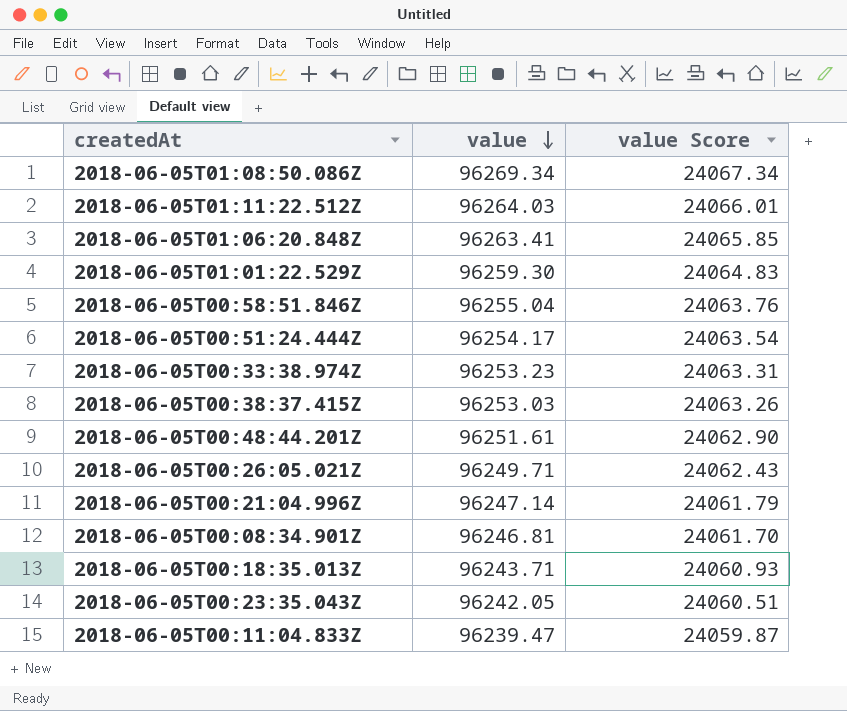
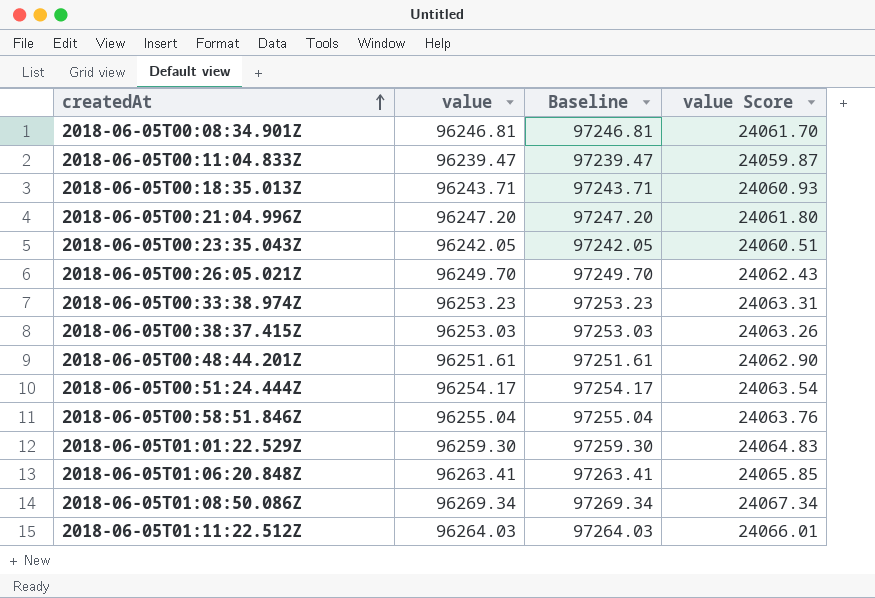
row order: value descending -> createdAt ascending
column Baseline | formula: none -> [value] + 1000
2018-06-05T00:21:04.996Z | value: 96247.14 -> 96247.20
2018-06-05T00:21:04.996Z | value Score: 24061.79 -> 24061.80
2018-06-05T00:26:05.021Z | value: 96249.71 -> 96249.70

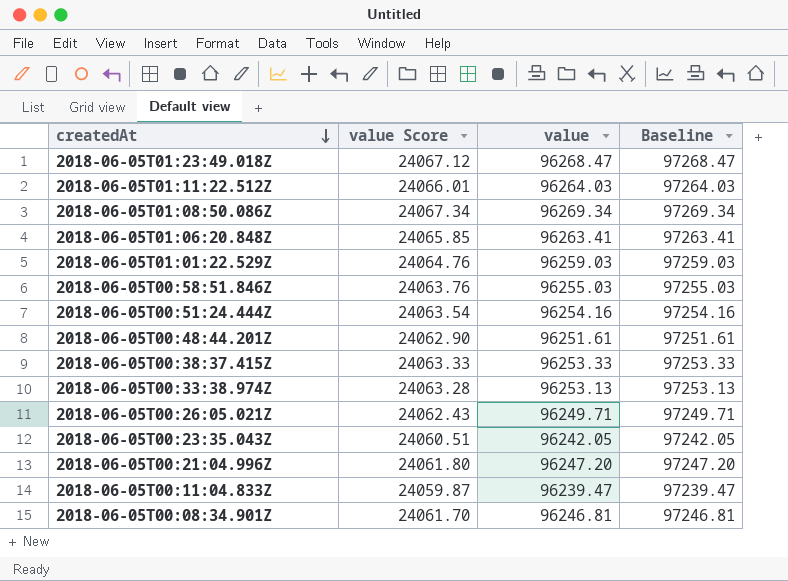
row order: createdAt ascending -> createdAt descending
column value Score | position: 4 -> 2
row 2018-06-05T00:18:35.013Z: 96243.71 | 97243.71 | 24060.93 -> none
row 2018-06-05T01:23:49.018Z: none -> 24067.12 | 96268.47 | 97268.47
2018-06-05T01:01:22.529Z | value Score: 24064.83 -> 24064.76
2018-06-05T01:01:22.529Z | value: 96259.30 -> 96259.03
2018-06-05T01:01:22.529Z | Baseline: 97259.30 -> 97259.03
2018-06-05T00:58:51.846Z | value: 96255.04 -> 96255.03
2018-06-05T00:58:51.846Z | Baseline: 97255.04 -> 97255.03
2018-06-05T00:51:24.444Z | value: 96254.17 -> 96254.16
2018-06-05T00:51:24.444Z | Baseline: 97254.17 -> 97254.16
2018-06-05T00:38:37.415Z | value Score: 24063.26 -> 24063.33
2018-06-05T00:38:37.415Z | value: 96253.03 -> 96253.33
2018-06-05T00:38:37.415Z | Baseline: 97253.03 -> 97253.33
2018-06-05T00:33:38.974Z | value Score: 24063.31 -> 24063.28
2018-06-05T00:33:38.974Z | value: 96253.23 -> 96253.13
2018-06-05T00:33:38.974Z | Baseline: 97253.23 -> 97253.13
2018-06-05T00:26:05.021Z | value: 96249.70 -> 96249.71
2018-06-05T00:26:05.021Z | Baseline: 97249.70 -> 97249.71

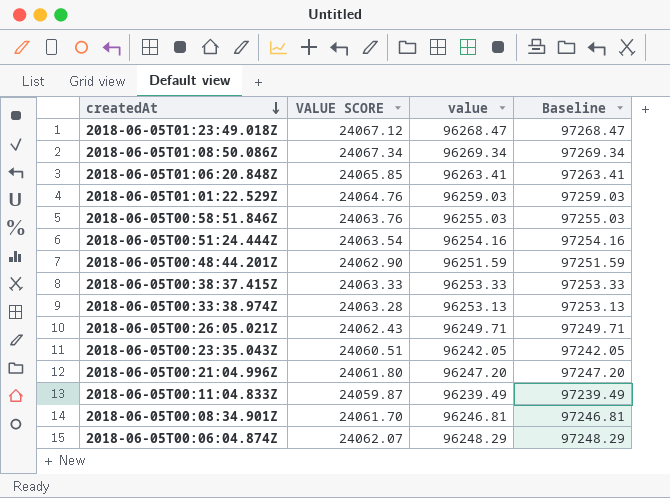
column name: value Score -> VALUE SCORE
row 2018-06-05T01:11:22.512Z: 24066.01 | 96264.03 | 97264.03 -> none
2018-06-05T00:48:44.201Z | value: 96251.61 -> 96251.59
2018-06-05T00:48:44.201Z | Baseline: 97251.61 -> 97251.59
2018-06-05T00:11:04.833Z | value: 96239.47 -> 96239.49
2018-06-05T00:11:04.833Z | Baseline: 97239.47 -> 97239.49
row 2018-06-05T00:06:04.874Z: none -> 24062.07 | 96248.29 | 97248.29

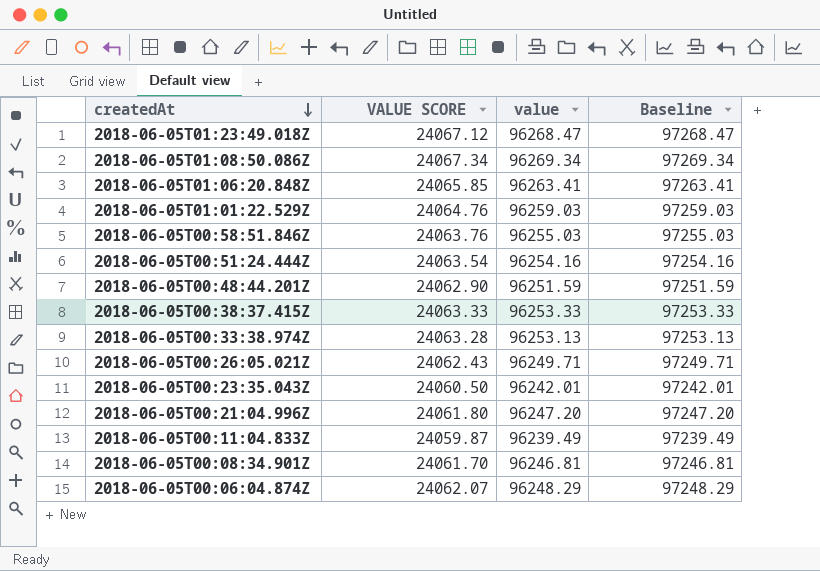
2018-06-05T00:23:35.043Z | VALUE SCORE: 24060.51 -> 24060.50
2018-06-05T00:23:35.043Z | value: 96242.05 -> 96242.01
2018-06-05T00:23:35.043Z | Baseline: 97242.05 -> 97242.01

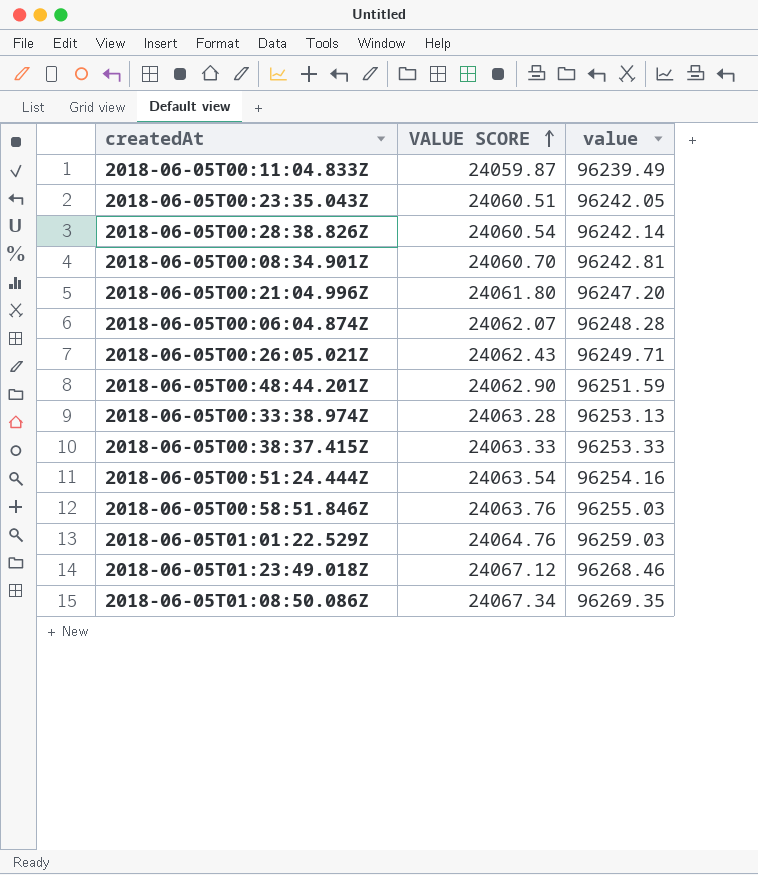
row order: createdAt descending -> VALUE SCORE ascending
column Baseline | formula: [value] + 1000 -> none
row 2018-06-05T01:06:20.848Z: 24065.85 | 96263.41 | 97263.41 -> none
2018-06-05T00:23:35.043Z | VALUE SCORE: 24060.50 -> 24060.51
2018-06-05T00:23:35.043Z | value: 96242.01 -> 96242.05
row 2018-06-05T00:28:38.826Z: none -> 24060.54 | 96242.14
2018-06-05T00:08:34.901Z | VALUE SCORE: 24061.70 -> 24060.70
2018-06-05T00:08:34.901Z | value: 96246.81 -> 96242.81
2018-06-05T00:06:04.874Z | value: 96248.29 -> 96248.28
2018-06-05T01:23:49.018Z | value: 96268.47 -> 96268.46
2018-06-05T01:08:50.086Z | value: 96269.34 -> 96269.35

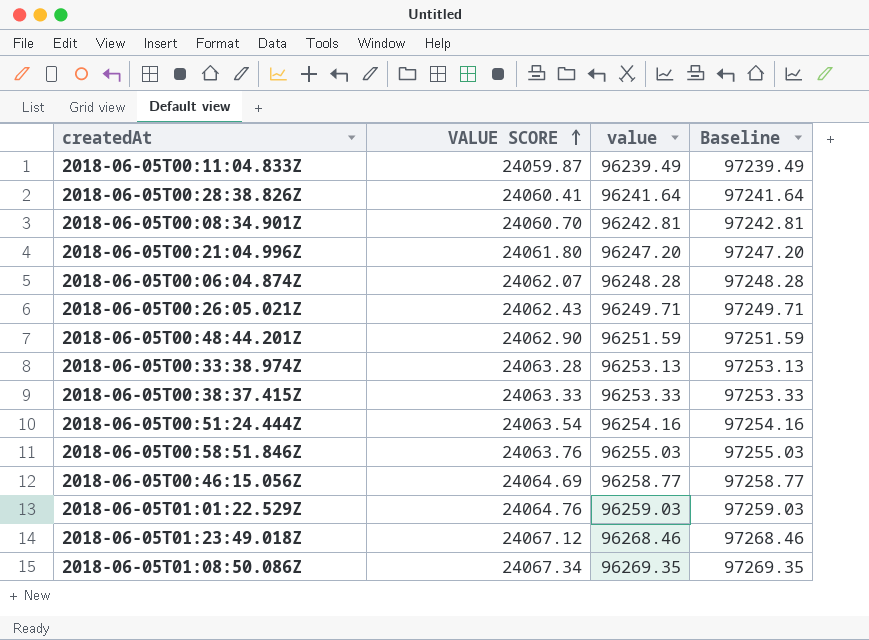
column Baseline | formula: none -> [value] + 1000
row 2018-06-05T00:23:35.043Z: 24060.51 | 96242.05 -> none
2018-06-05T00:28:38.826Z | VALUE SCORE: 24060.54 -> 24060.41
2018-06-05T00:28:38.826Z | value: 96242.14 -> 96241.64
row 2018-06-05T00:46:15.056Z: none -> 24064.69 | 96258.77 | 97258.77

